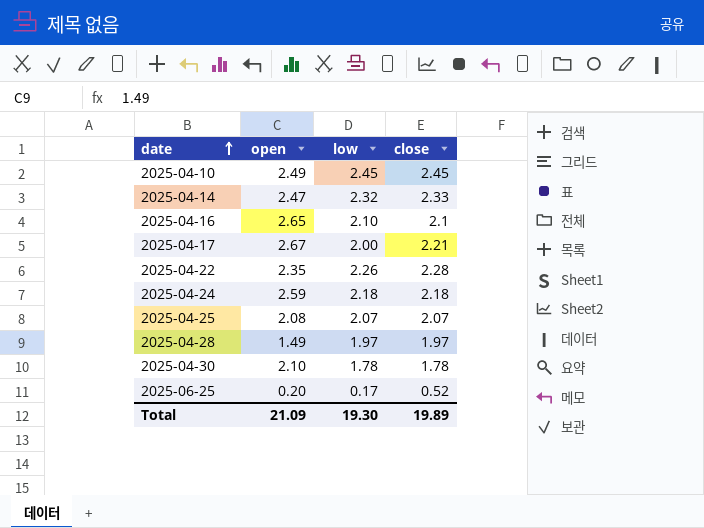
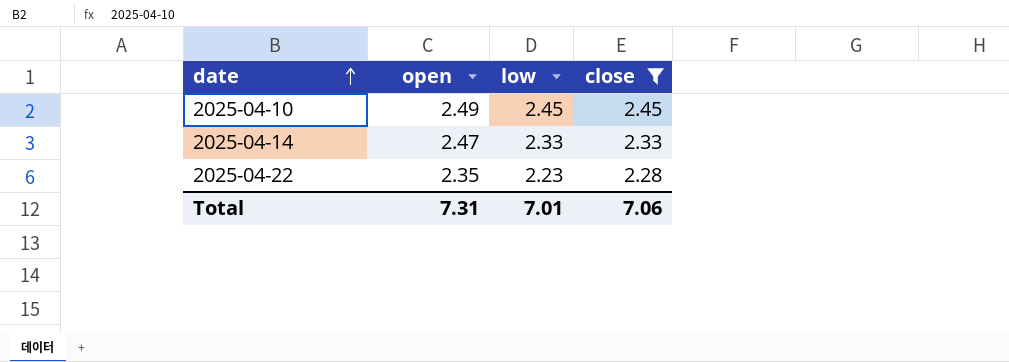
filter: none -> close >= 2.28
2025-04-14 | low: 2.32 -> 2.33
2025-04-22 | low: 2.26 -> 2.23
Total | open: 21.09 -> 7.31
Total | low: 19.30 -> 7.01
Total | close: 19.89 -> 7.06

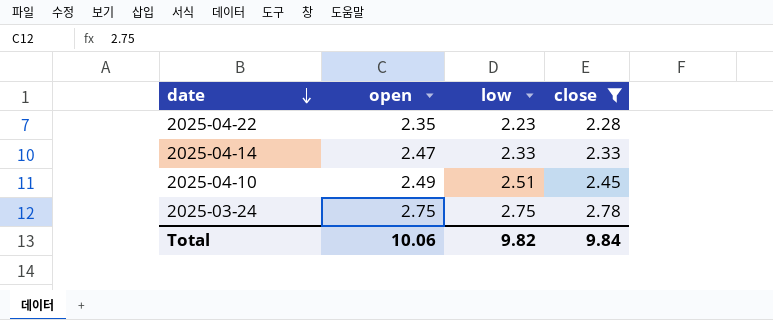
row order: date ascending -> date descending
2025-04-10 | low: 2.45 -> 2.51
row 2025-03-24: none -> 2.75 | 2.75 | 2.78
Total | open: 7.31 -> 10.06
Total | low: 7.01 -> 9.82
Total | close: 7.06 -> 9.84

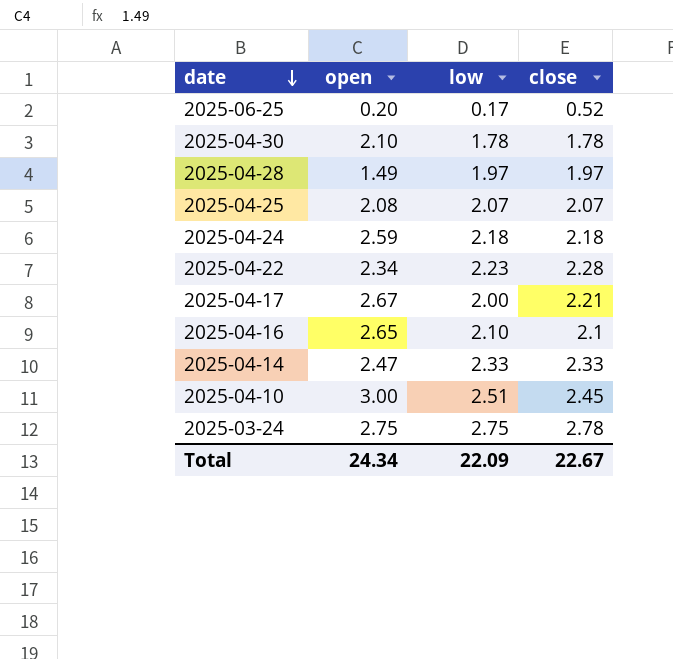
filter: close >= 2.28 -> none
2025-04-22 | open: 2.35 -> 2.34
2025-04-10 | open: 2.49 -> 3.00
Total | open: 10.06 -> 24.34
Total | low: 9.82 -> 22.09
Total | close: 9.84 -> 22.67

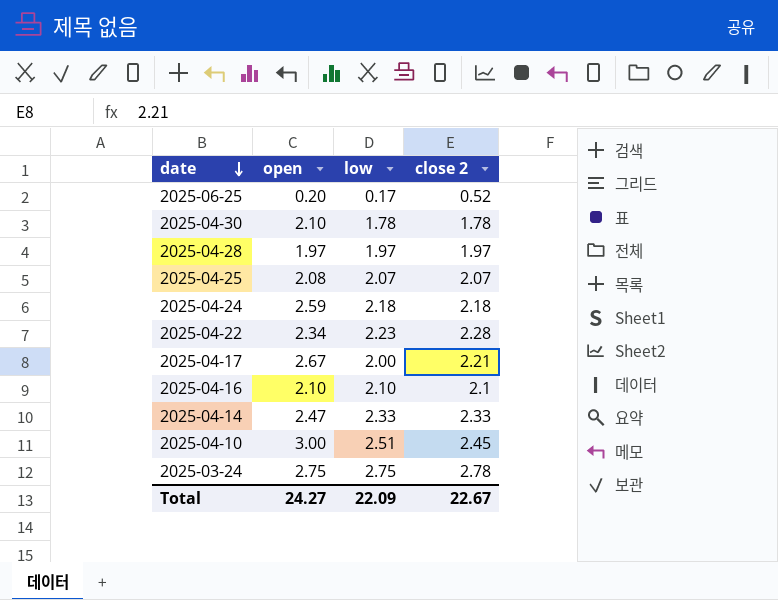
column name: close -> close 2
2025-04-28 | open: 1.49 -> 1.97
2025-04-16 | open: 2.65 -> 2.10
Total | open: 24.34 -> 24.27

